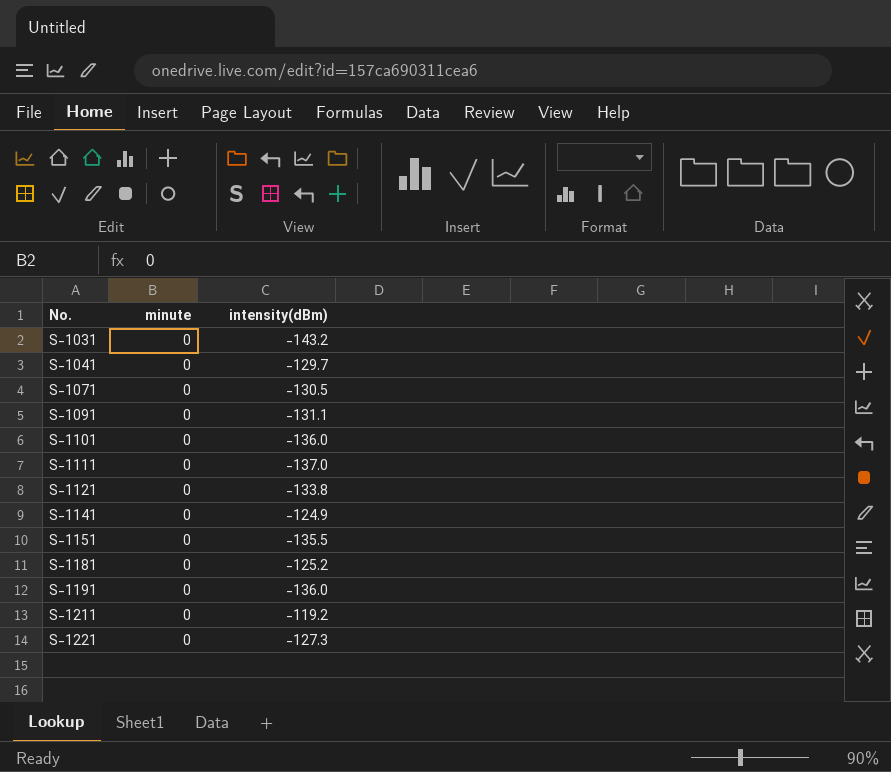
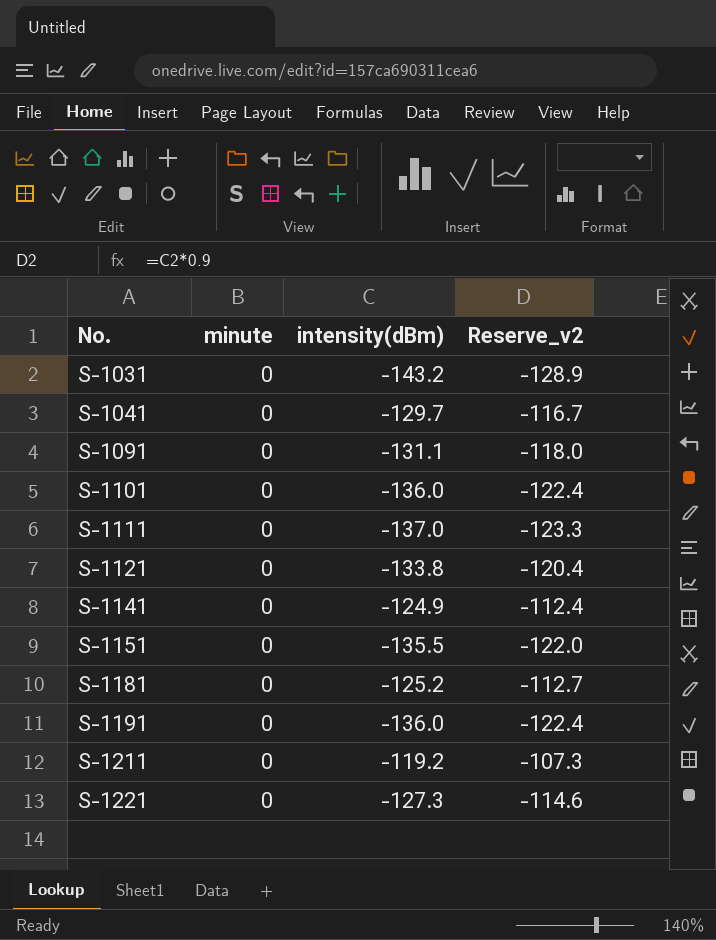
column Reserve_v2 | formula: none -> [intensity(dBm)] * 0.9
row S-1071: 0 | -130.5 -> none

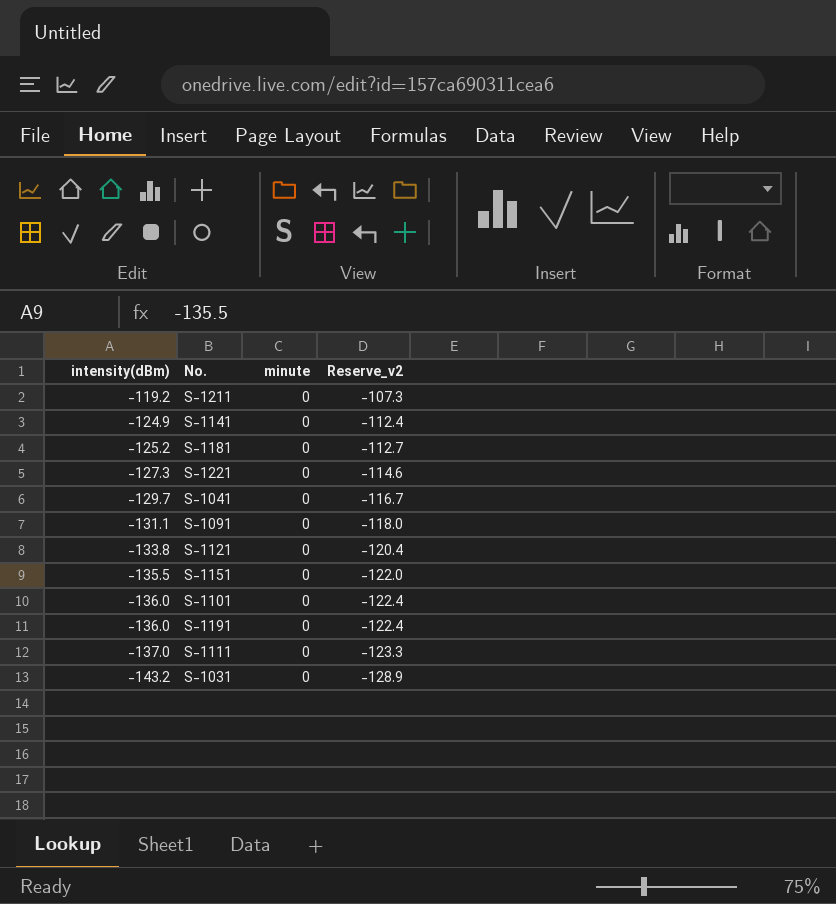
row order: No. ascending -> intensity(dBm) descending
column intensity(dBm) | position: 3 -> 1

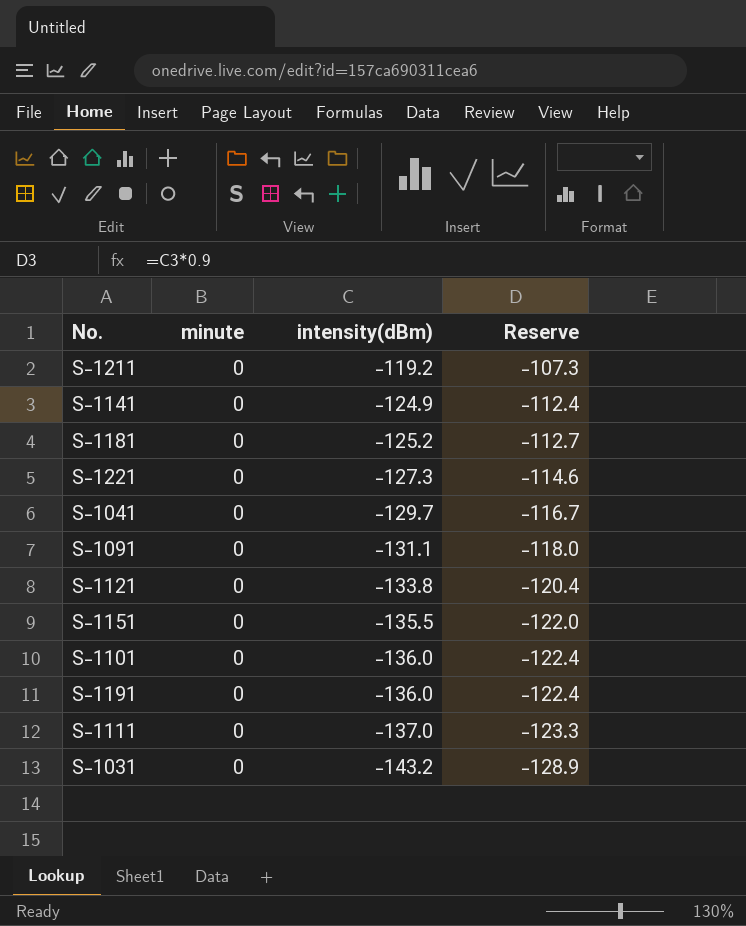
column intensity(dBm) | position: 1 -> 3
column name: Reserve_v2 -> Reserve

